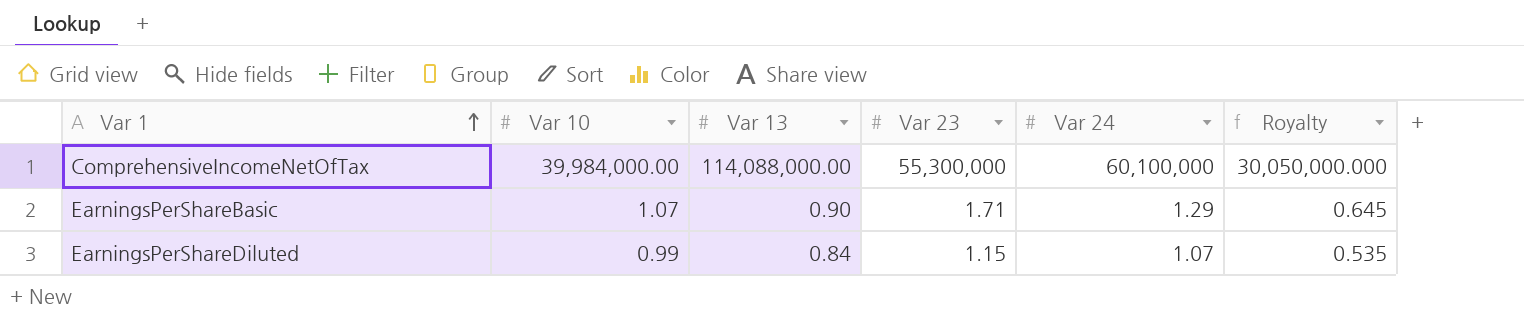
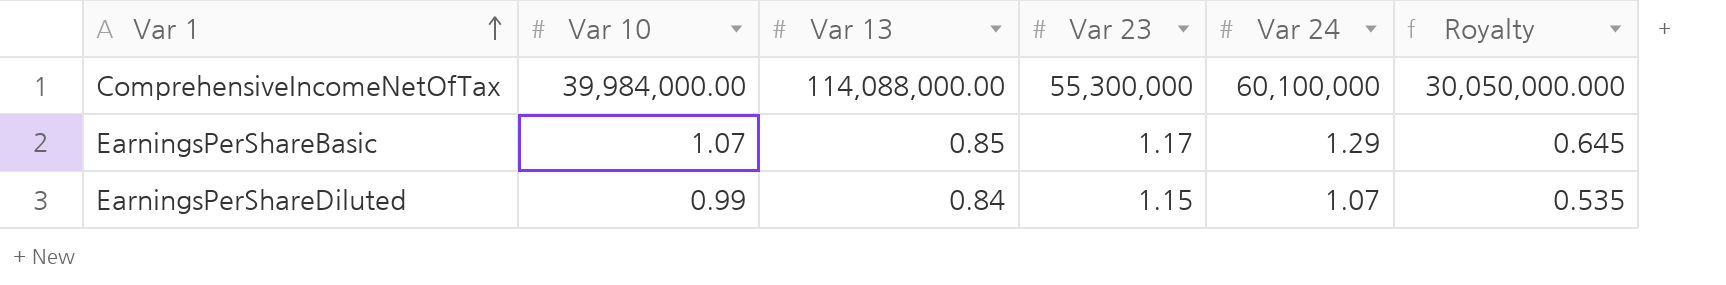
EarningsPerShareBasic | Var 13: 0.90 -> 0.85
EarningsPerShareBasic | Var 23: 1.71 -> 1.17

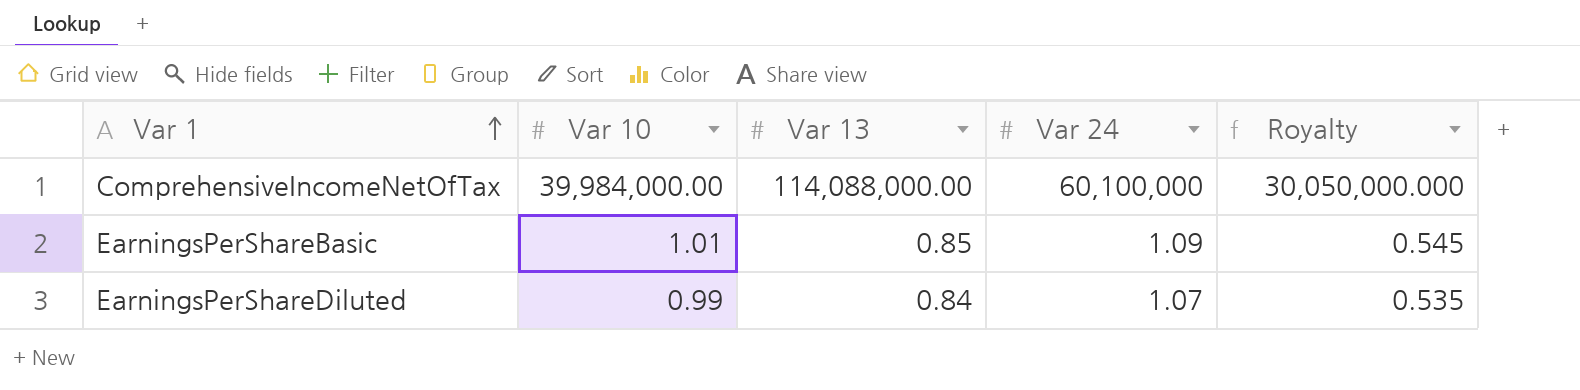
column Var 23 | position: 4 -> none
EarningsPerShareBasic | Var 10: 1.07 -> 1.01
EarningsPerShareBasic | Var 24: 1.29 -> 1.09
EarningsPerShareBasic | Royalty: 0.645 -> 0.545

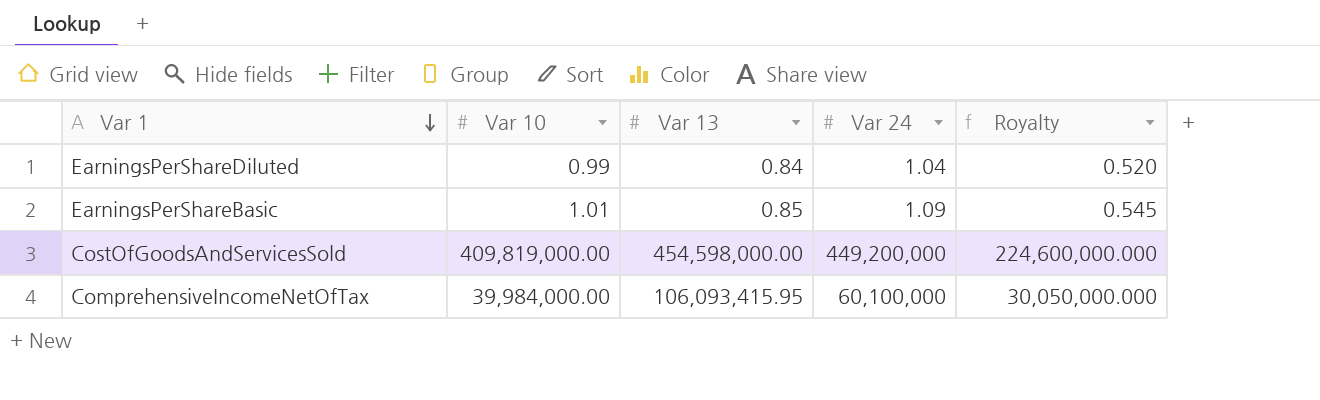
row order: Var 1 ascending -> Var 1 descending
EarningsPerShareDiluted | Var 24: 1.07 -> 1.04
EarningsPerShareDiluted | Royalty: 0.535 -> 0.520
row CostOfGoodsAndServicesSold: none -> 409,819,000.00 | 454,598,000.00 | 449,200,000 | 224,600,000.000
ComprehensiveIncomeNetOfTax | Var 13: 114,088,000.00 -> 106,093,415.95

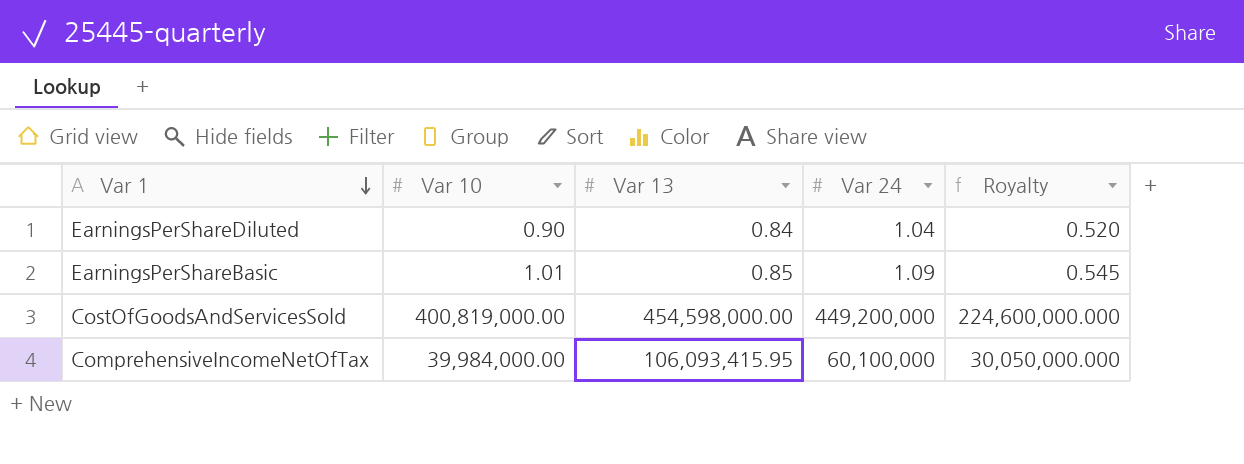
EarningsPerShareDiluted | Var 10: 0.99 -> 0.90
CostOfGoodsAndServicesSold | Var 10: 409,819,000.00 -> 400,819,000.00

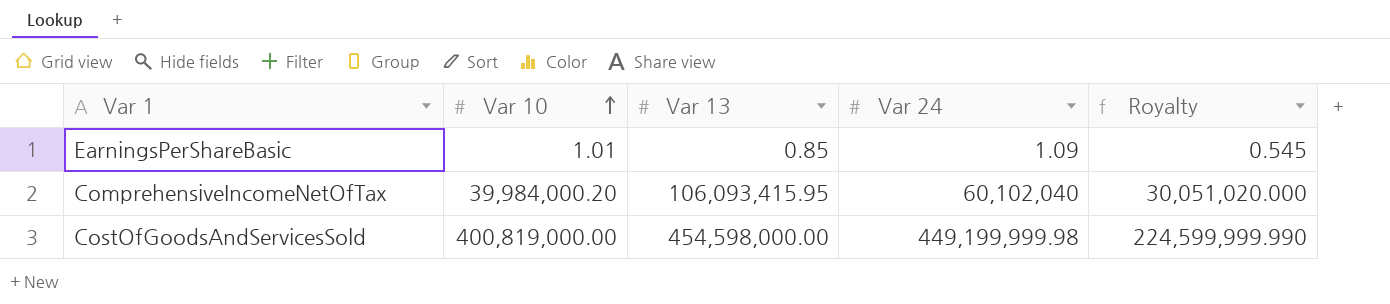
row order: Var 1 descending -> Var 10 ascending
row EarningsPerShareDiluted: 0.90 | 0.84 | 1.04 | 0.520 -> none
ComprehensiveIncomeNetOfTax | Var 10: 39,984,000.00 -> 39,984,000.20
ComprehensiveIncomeNetOfTax | Var 24: 60,100,000 -> 60,102,040
ComprehensiveIncomeNetOfTax | Royalty: 30,050,000.000 -> 30,051,020.000
CostOfGoodsAndServicesSold | Var 24: 449,200,000 -> 449,199,999.98
CostOfGoodsAndServicesSold | Royalty: 224,600,000.000 -> 224,599,999.990

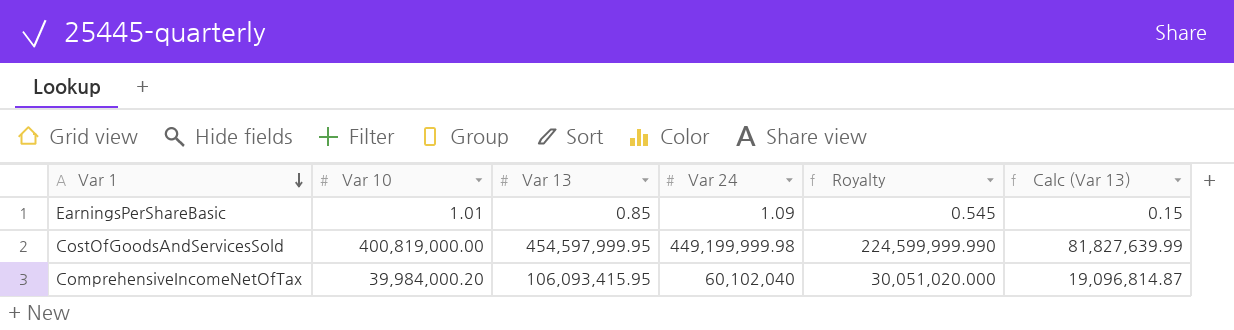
row order: Var 10 ascending -> Var 1 descending
column Calc (Var 13) | formula: none -> [Var 13] * 0.18
CostOfGoodsAndServicesSold | Var 13: 454,598,000.00 -> 454,597,999.95

